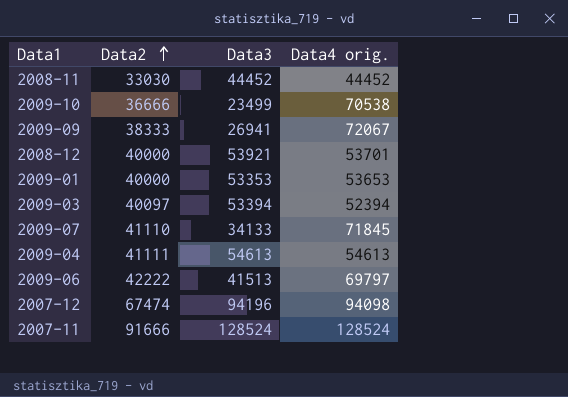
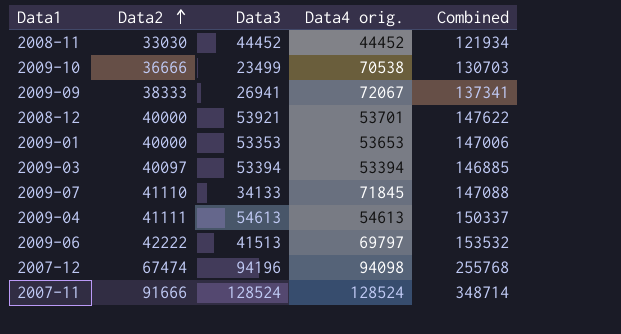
column Combined | formula: none -> [Data2] + [Data3] + [Data4 orig.]
2009-03 | Data4 orig.: 52394 -> 53394

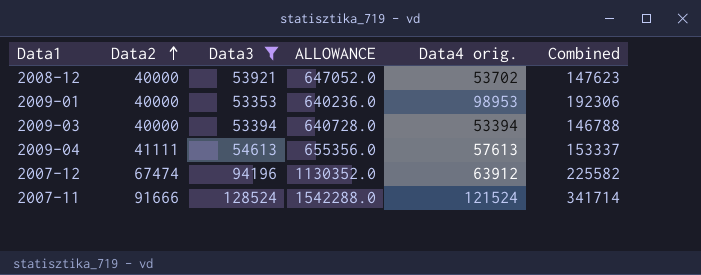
filter: none -> Data3 >= 53353
column ALLOWANCE | formula: none -> [Data3] * 12
2008-12 | Data4 orig.: 53701 -> 53702
2008-12 | Combined: 147622 -> 147623
2009-01 | Data4 orig.: 53653 -> 98953
2009-01 | Combined: 147006 -> 192306
2009-03 | Data2: 40097 -> 40000
2009-03 | Combined: 146885 -> 146788
2009-04 | Data4 orig.: 54613 -> 57613
2009-04 | Combined: 150337 -> 153337
2007-12 | Data4 orig.: 94098 -> 63912
2007-12 | Combined: 255768 -> 225582
2007-11 | Data4 orig.: 128524 -> 121524
2007-11 | Combined: 348714 -> 341714

